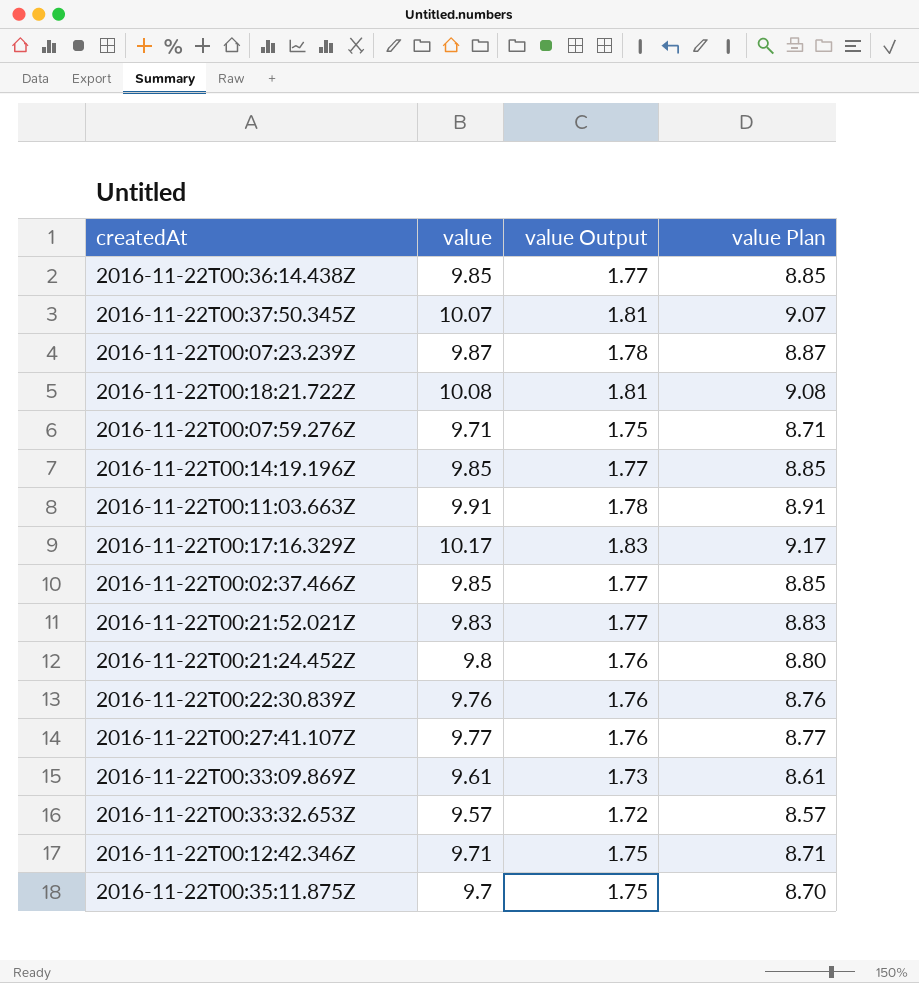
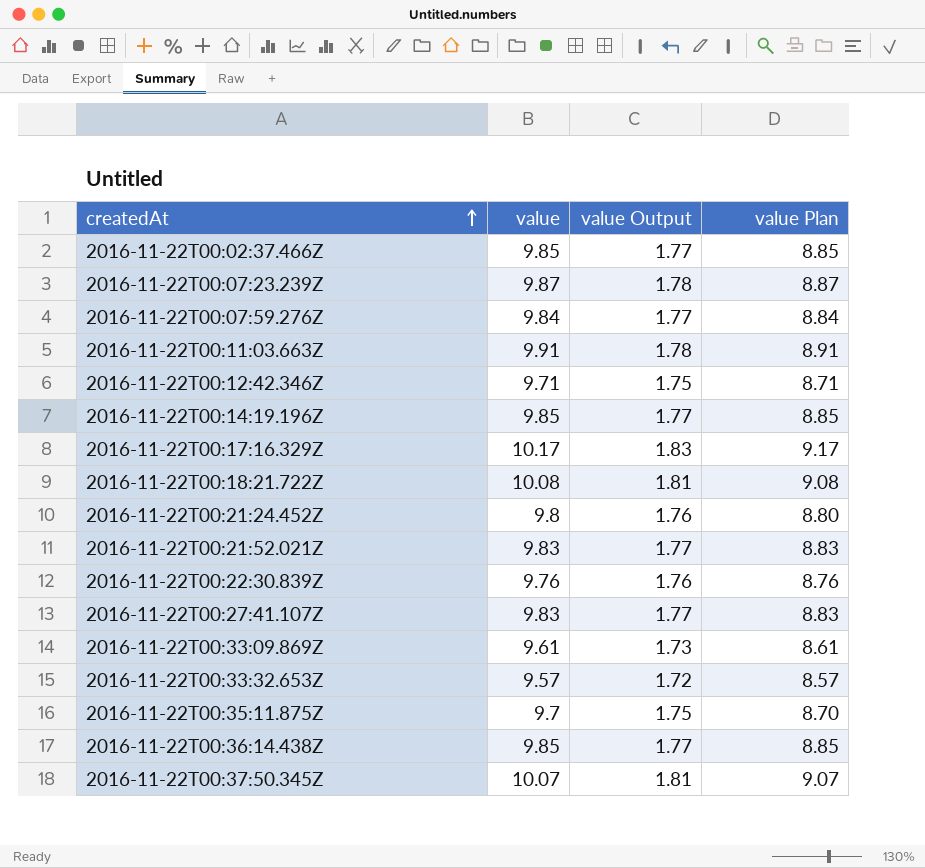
row order: none -> createdAt ascending
2016-11-22T00:07:59.276Z | value: 9.71 -> 9.84
2016-11-22T00:07:59.276Z | value Output: 1.75 -> 1.77
2016-11-22T00:07:59.276Z | value Plan: 8.71 -> 8.84
2016-11-22T00:27:41.107Z | value: 9.77 -> 9.83
2016-11-22T00:27:41.107Z | value Output: 1.76 -> 1.77
2016-11-22T00:27:41.107Z | value Plan: 8.77 -> 8.83

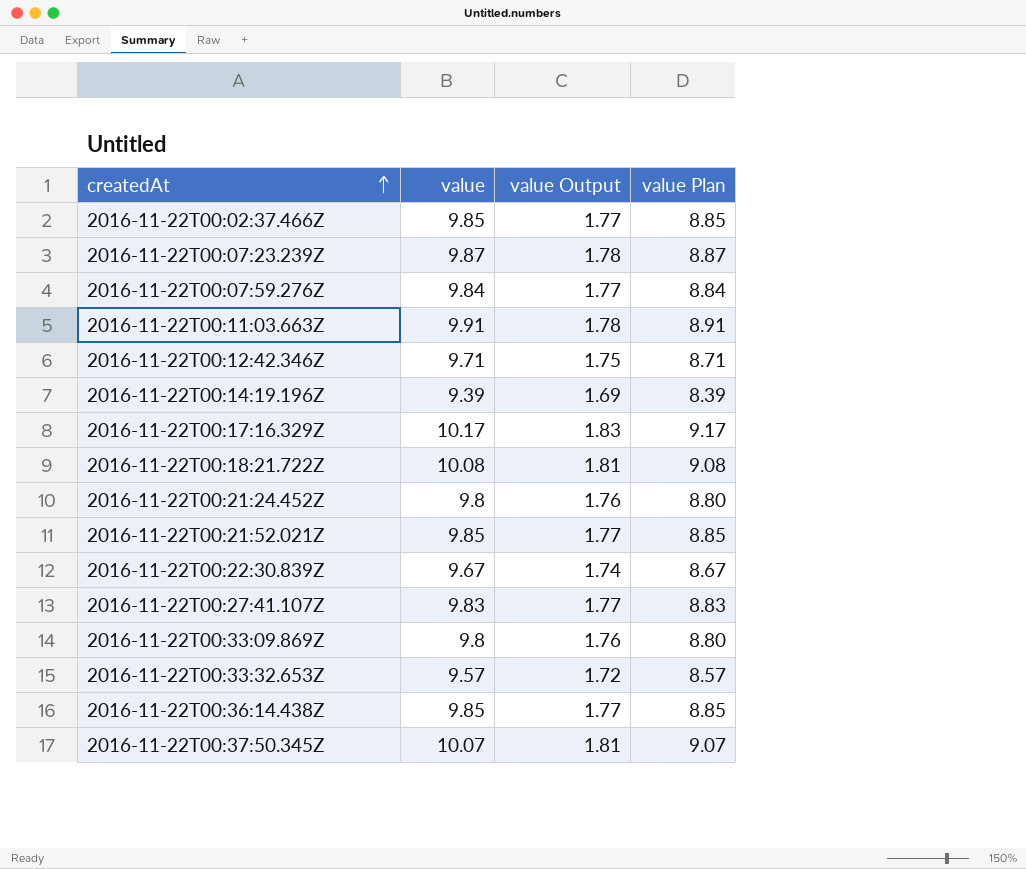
row 2016-11-22T00:35:11.875Z: 9.7 | 1.75 | 8.70 -> none
2016-11-22T00:14:19.196Z | value: 9.85 -> 9.39
2016-11-22T00:14:19.196Z | value Output: 1.77 -> 1.69
2016-11-22T00:14:19.196Z | value Plan: 8.85 -> 8.39
2016-11-22T00:21:52.021Z | value: 9.83 -> 9.85
2016-11-22T00:21:52.021Z | value Plan: 8.83 -> 8.85
2016-11-22T00:22:30.839Z | value: 9.76 -> 9.67
2016-11-22T00:22:30.839Z | value Output: 1.76 -> 1.74
2016-11-22T00:22:30.839Z | value Plan: 8.76 -> 8.67
2016-11-22T00:33:09.869Z | value: 9.61 -> 9.8
2016-11-22T00:33:09.869Z | value Output: 1.73 -> 1.76
2016-11-22T00:33:09.869Z | value Plan: 8.61 -> 8.80

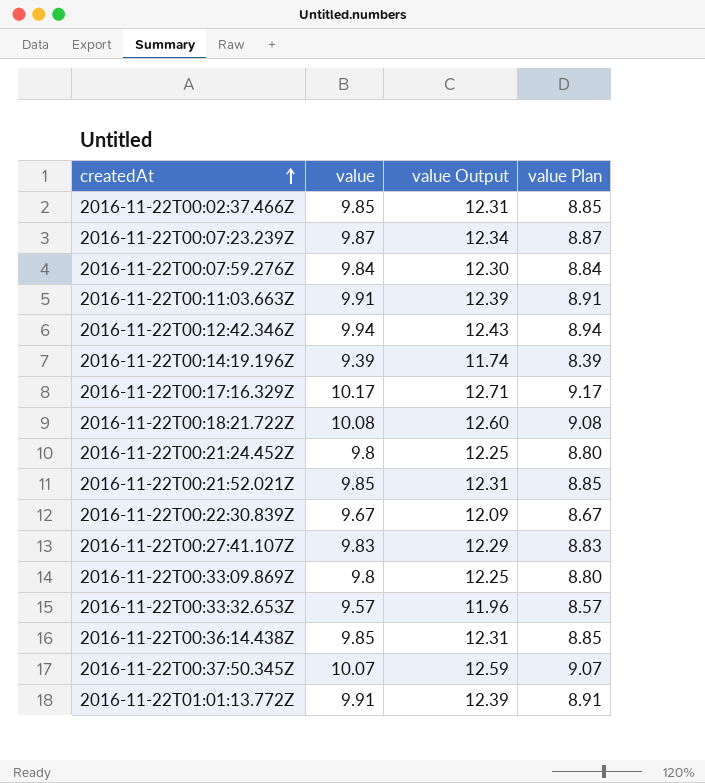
column value Output | formula: [value] * 0.18 -> [value] * 1.25
2016-11-22T00:12:42.346Z | value: 9.71 -> 9.94
2016-11-22T00:12:42.346Z | value Plan: 8.71 -> 8.94
row 2016-11-22T01:01:13.772Z: none -> 9.91 | 12.39 | 8.91

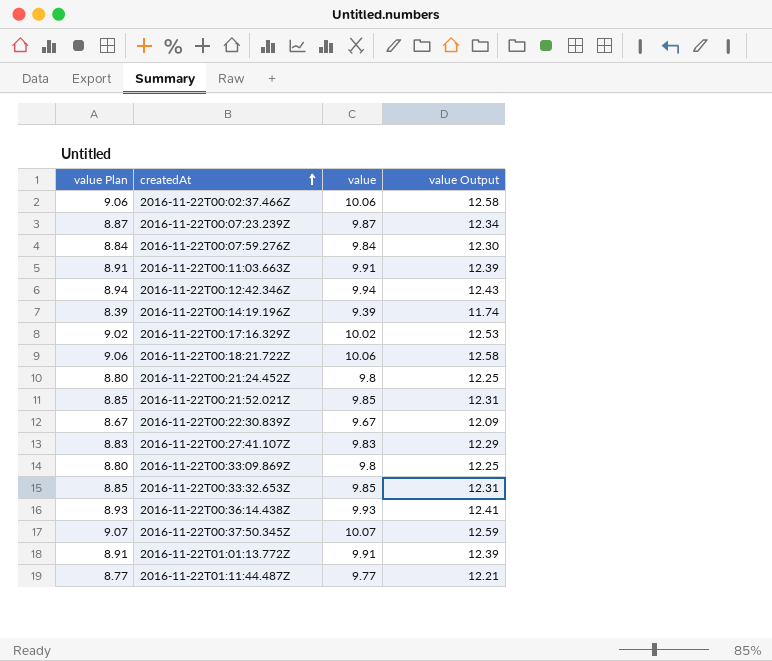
column value Plan | position: 4 -> 1
2016-11-22T00:02:37.466Z | value Plan: 8.85 -> 9.06
2016-11-22T00:02:37.466Z | value: 9.85 -> 10.06
2016-11-22T00:02:37.466Z | value Output: 12.31 -> 12.58
2016-11-22T00:17:16.329Z | value Plan: 9.17 -> 9.02
2016-11-22T00:17:16.329Z | value: 10.17 -> 10.02
2016-11-22T00:17:16.329Z | value Output: 12.71 -> 12.53
2016-11-22T00:18:21.722Z | value Plan: 9.08 -> 9.06
2016-11-22T00:18:21.722Z | value: 10.08 -> 10.06
2016-11-22T00:18:21.722Z | value Output: 12.60 -> 12.58
2016-11-22T00:33:32.653Z | value Plan: 8.57 -> 8.85
2016-11-22T00:33:32.653Z | value: 9.57 -> 9.85
2016-11-22T00:33:32.653Z | value Output: 11.96 -> 12.31
2016-11-22T00:36:14.438Z | value Plan: 8.85 -> 8.93
2016-11-22T00:36:14.438Z | value: 9.85 -> 9.93
2016-11-22T00:36:14.438Z | value Output: 12.31 -> 12.41
row 2016-11-22T01:11:44.487Z: none -> 8.77 | 9.77 | 12.21

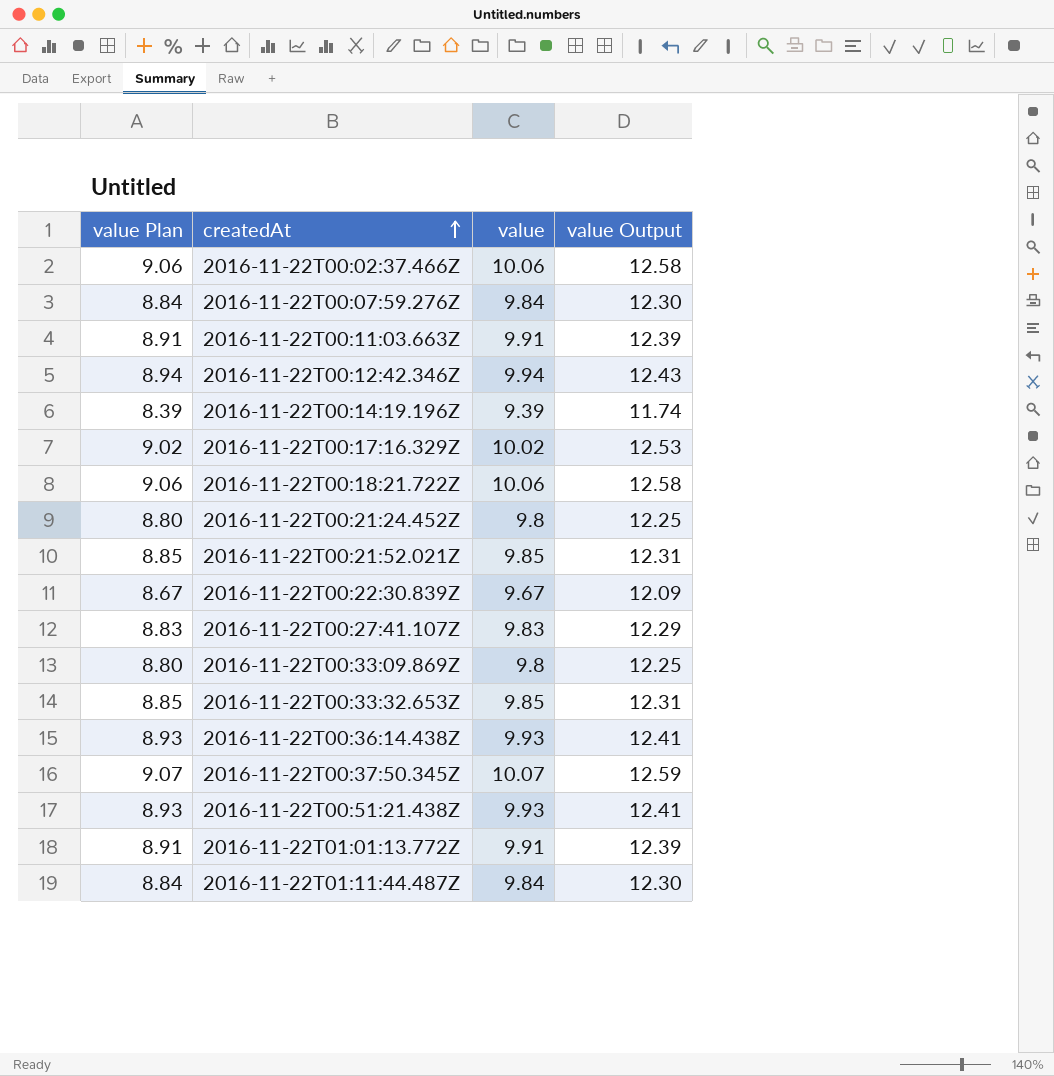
row 2016-11-22T00:07:23.239Z: 8.87 | 9.87 | 12.34 -> none
row 2016-11-22T00:51:21.438Z: none -> 8.93 | 9.93 | 12.41
2016-11-22T01:11:44.487Z | value Plan: 8.77 -> 8.84
2016-11-22T01:11:44.487Z | value: 9.77 -> 9.84
2016-11-22T01:11:44.487Z | value Output: 12.21 -> 12.30

